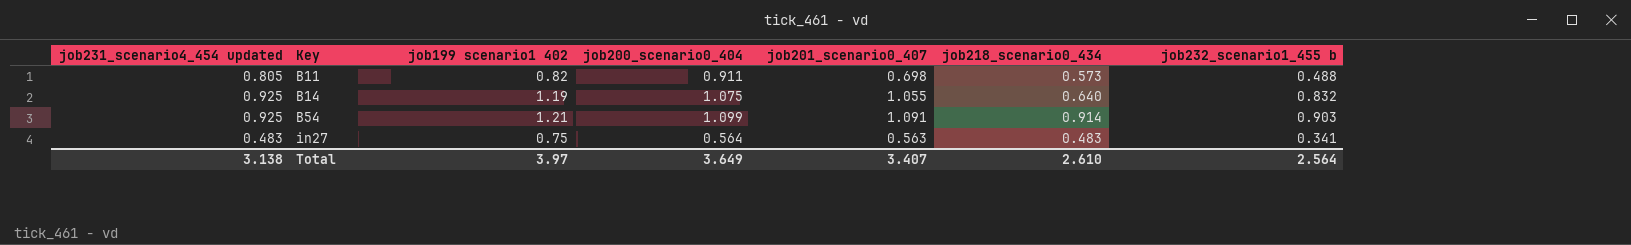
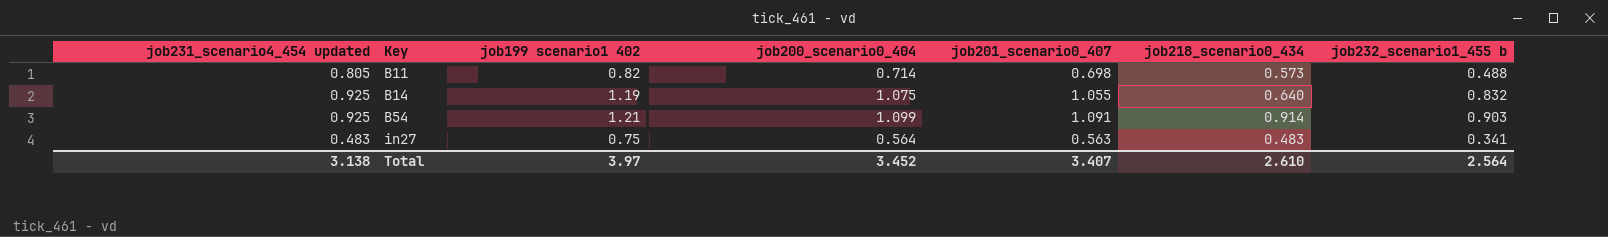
B11 | job200_scenario0_404: 0.911 -> 0.714
Total | job200_scenario0_404: 3.649 -> 3.452

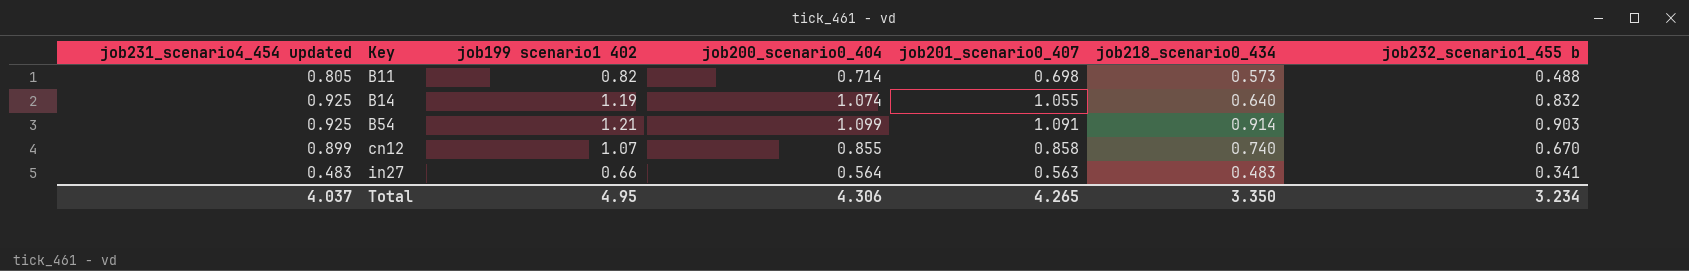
B14 | job200_scenario0_404: 1.075 -> 1.074
row cn12: none -> 0.899 | 1.07 | 0.855 | 0.858 | 0.740 | 0.670
in27 | job199 scenario1 402: 0.75 -> 0.66
Total | job231_scenario4_454 updated: 3.138 -> 4.037
Total | job199 scenario1 402: 3.97 -> 4.95
Total | job200_scenario0_404: 3.452 -> 4.306
Total | job201_scenario0_407: 3.407 -> 4.265
Total | job218_scenario0_434: 2.610 -> 3.350
Total | job232_scenario1_455 b: 2.564 -> 3.234

